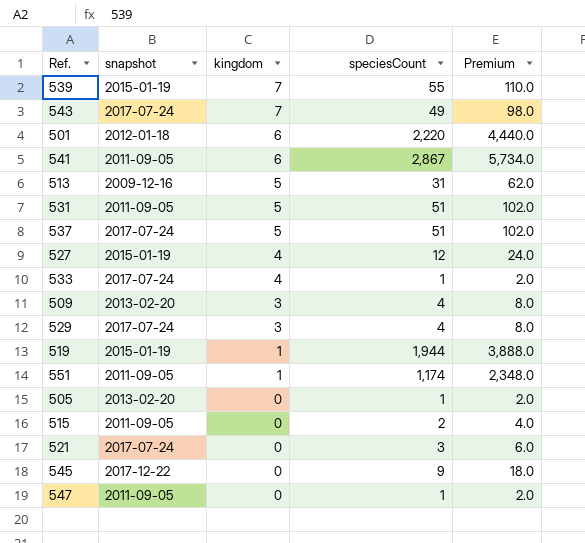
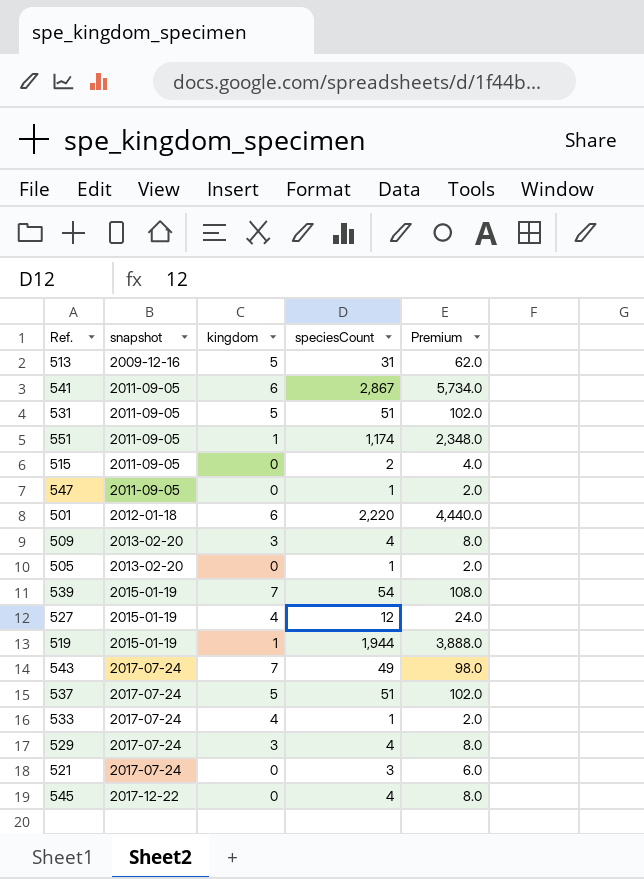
row order: kingdom descending -> snapshot ascending
539 | speciesCount: 55 -> 54
539 | Premium: 110.0 -> 108.0
545 | speciesCount: 9 -> 4
545 | Premium: 18.0 -> 8.0

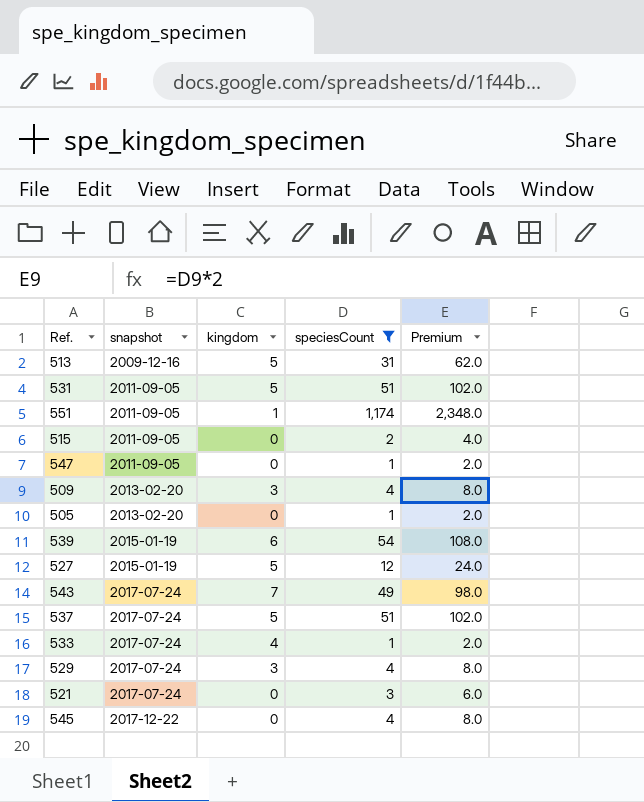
filter: none -> speciesCount <= 1,174
539 | kingdom: 7 -> 6
527 | kingdom: 4 -> 5

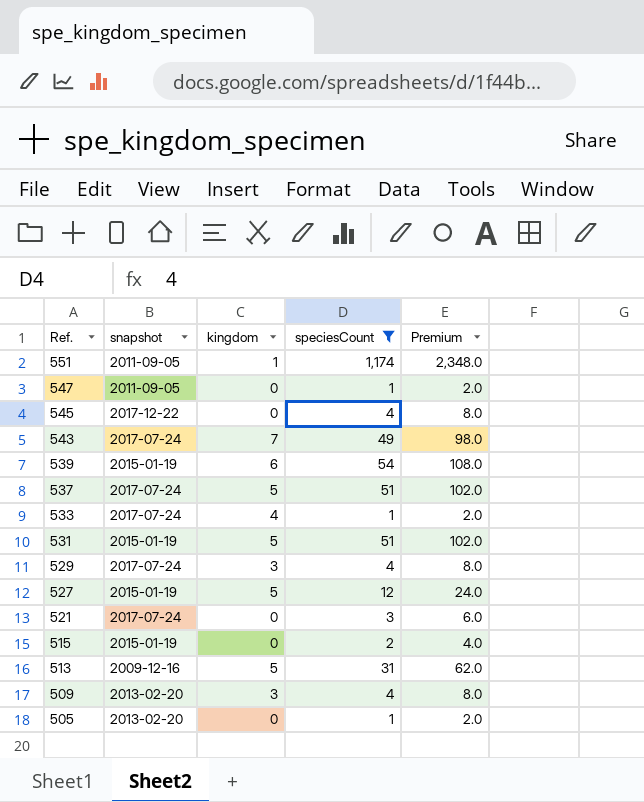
row order: snapshot ascending -> Ref. descending
531 | snapshot: 2011-09-05 -> 2015-01-19
515 | snapshot: 2011-09-05 -> 2015-01-19

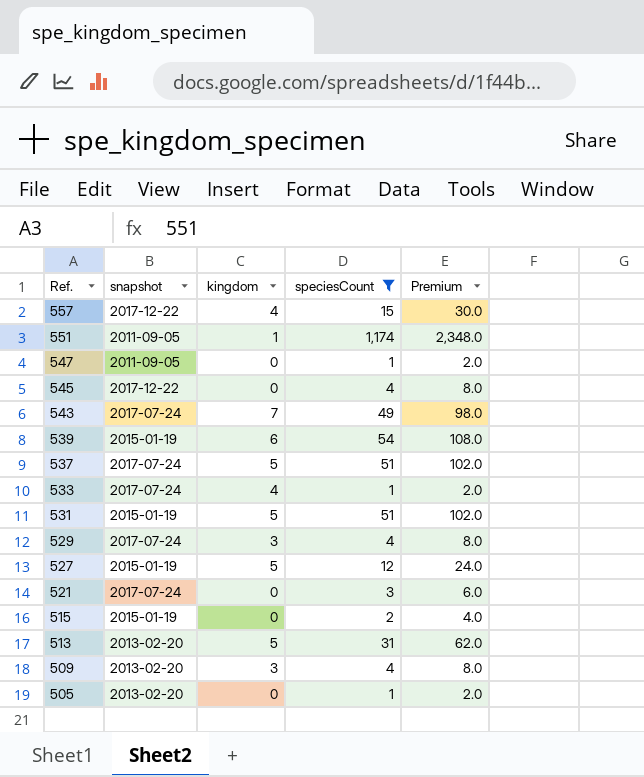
row 557: none -> 2017-12-22 | 4 | 15 | 30.0
513 | snapshot: 2009-12-16 -> 2013-02-20

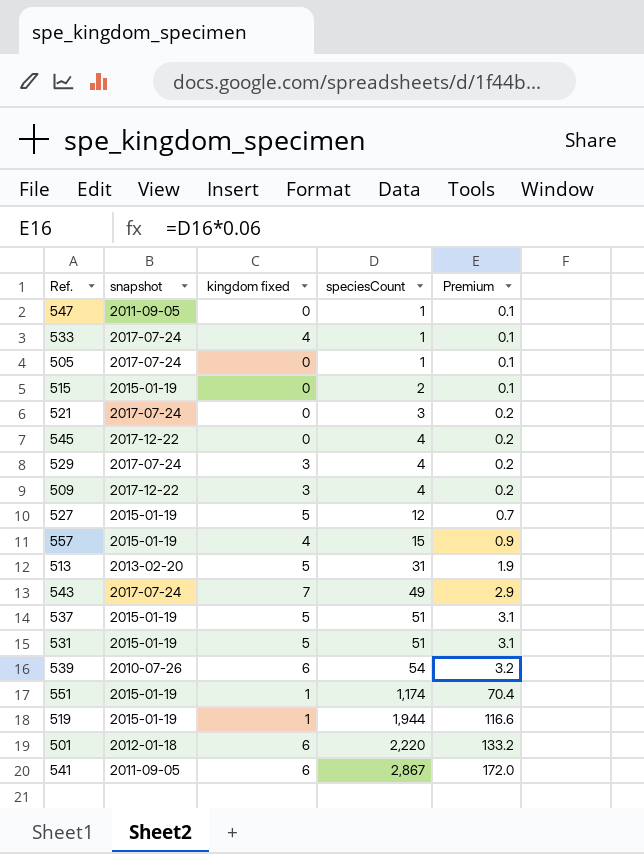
filter: speciesCount <= 1,174 -> none
row order: Ref. descending -> speciesCount ascending
column name: kingdom -> kingdom fixed
column Premium | formula: [speciesCount] * 2 -> [speciesCount] * 0.06
505 | snapshot: 2013-02-20 -> 2017-07-24
509 | snapshot: 2013-02-20 -> 2017-12-22
557 | snapshot: 2017-12-22 -> 2015-01-19
537 | snapshot: 2017-07-24 -> 2015-01-19
539 | snapshot: 2015-01-19 -> 2010-07-26
551 | snapshot: 2011-09-05 -> 2015-01-19

